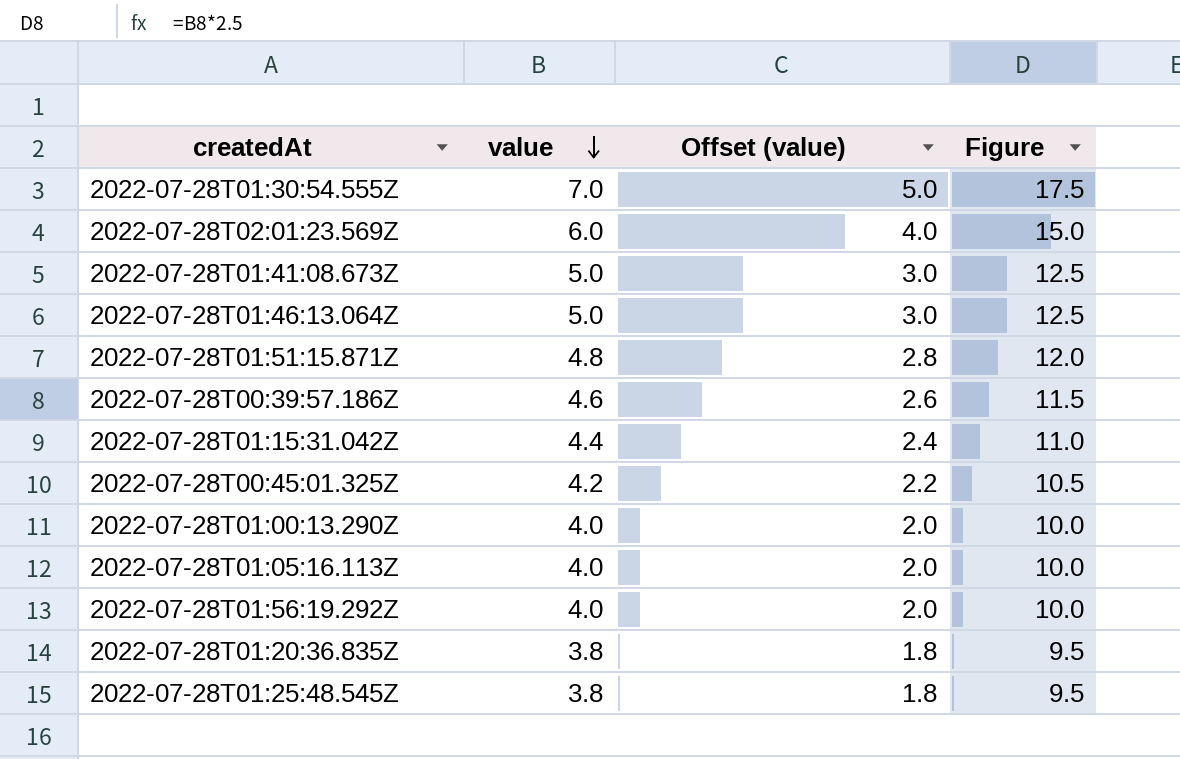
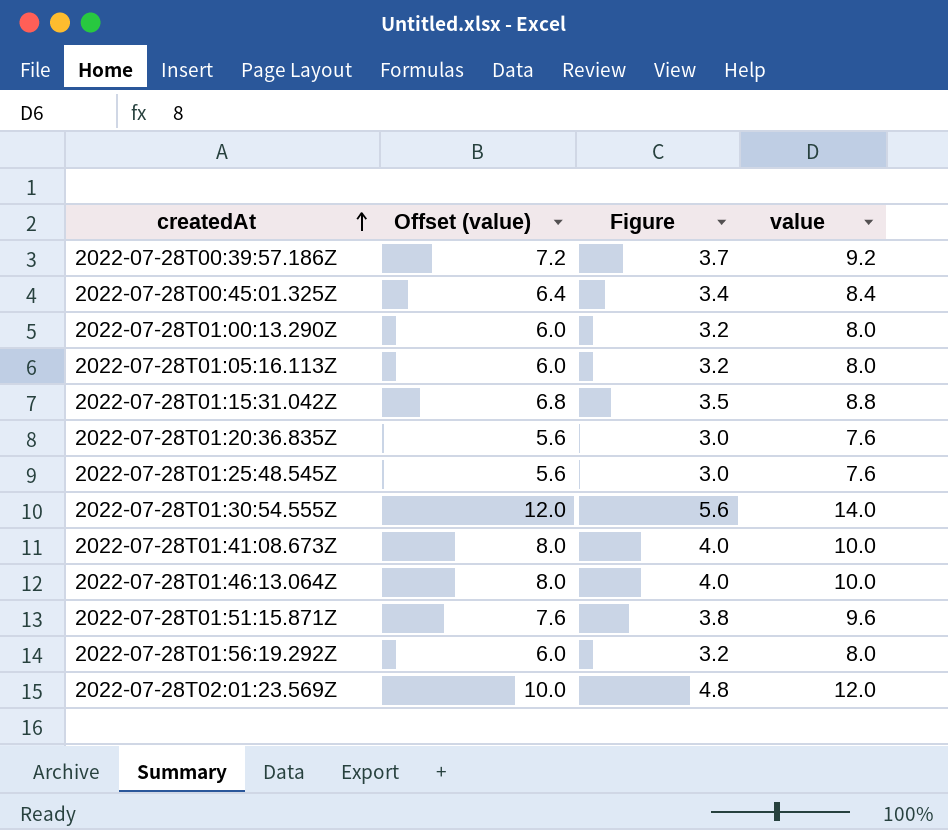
row order: value descending -> createdAt ascending
column Figure | formula: [value] * 2.5 -> [value] * 0.4
column value | position: 2 -> 4
2022-07-28T00:39:57.186Z | Offset (value): 2.6 -> 7.2
2022-07-28T00:39:57.186Z | value: 4.6 -> 9.2
2022-07-28T00:45:01.325Z | Offset (value): 2.2 -> 6.4
2022-07-28T00:45:01.325Z | value: 4.2 -> 8.4
2022-07-28T01:00:13.290Z | Offset (value): 2.0 -> 6.0
2022-07-28T01:00:13.290Z | value: 4.0 -> 8.0
2022-07-28T01:05:16.113Z | Offset (value): 2.0 -> 6.0
2022-07-28T01:05:16.113Z | value: 4.0 -> 8.0
2022-07-28T01:15:31.042Z | Offset (value): 2.4 -> 6.8
2022-07-28T01:15:31.042Z | value: 4.4 -> 8.8
2022-07-28T01:20:36.835Z | Offset (value): 1.8 -> 5.6
2022-07-28T01:20:36.835Z | value: 3.8 -> 7.6
2022-07-28T01:25:48.545Z | Offset (value): 1.8 -> 5.6
2022-07-28T01:25:48.545Z | value: 3.8 -> 7.6
2022-07-28T01:30:54.555Z | Offset (value): 5.0 -> 12.0
2022-07-28T01:30:54.555Z | value: 7.0 -> 14.0
2022-07-28T01:41:08.673Z | Offset (value): 3.0 -> 8.0
2022-07-28T01:41:08.673Z | value: 5.0 -> 10.0
2022-07-28T01:46:13.064Z | Offset (value): 3.0 -> 8.0
2022-07-28T01:46:13.064Z | value: 5.0 -> 10.0
2022-07-28T01:51:15.871Z | Offset (value): 2.8 -> 7.6
2022-07-28T01:51:15.871Z | value: 4.8 -> 9.6
2022-07-28T01:56:19.292Z | Offset (value): 2.0 -> 6.0
2022-07-28T01:56:19.292Z | value: 4.0 -> 8.0
2022-07-28T02:01:23.569Z | Offset (value): 4.0 -> 10.0
2022-07-28T02:01:23.569Z | value: 6.0 -> 12.0

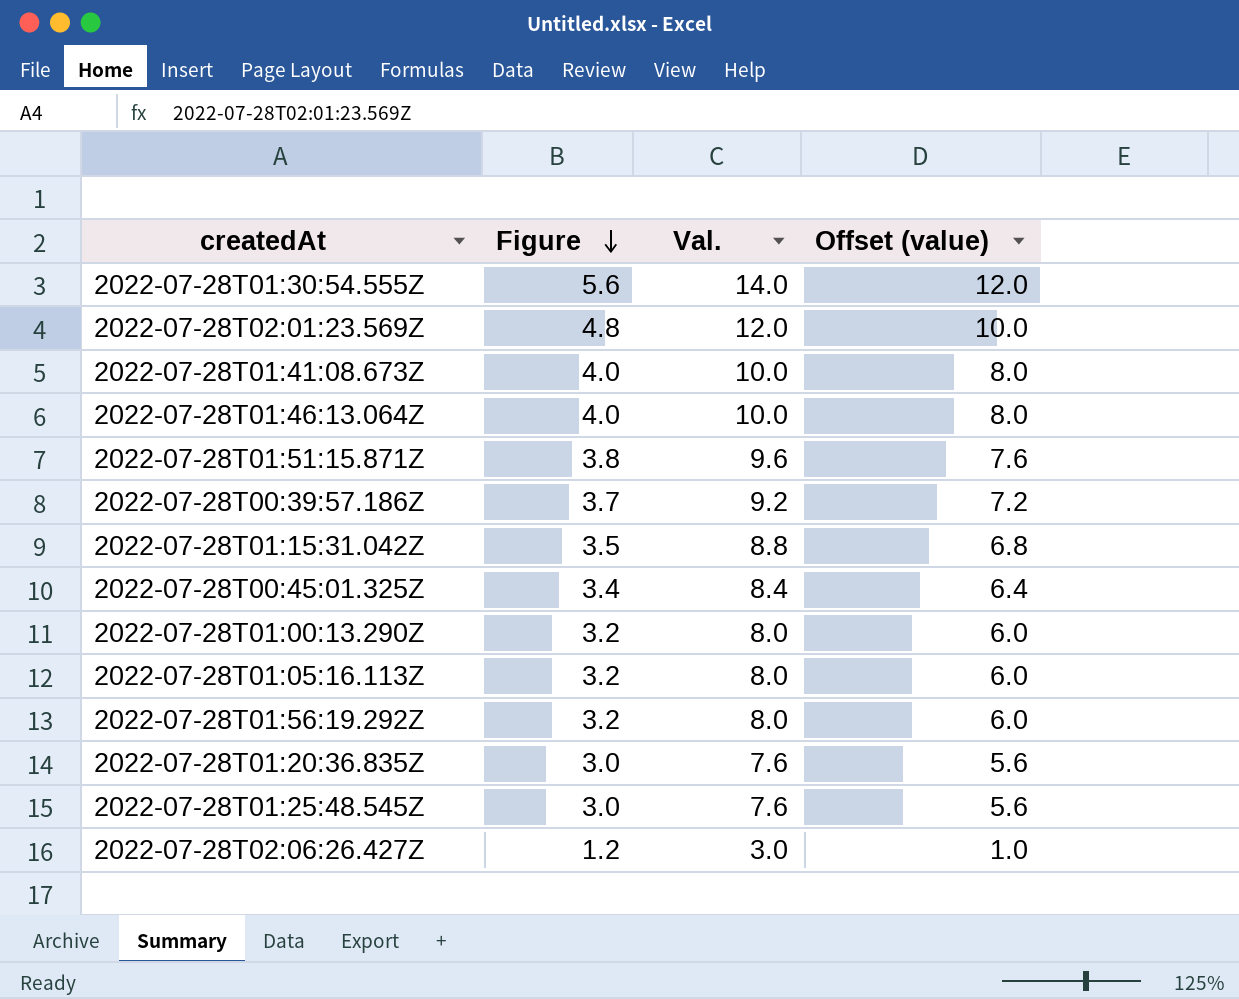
row order: createdAt ascending -> Figure descending
column name: value -> Val.
column Offset (value) | position: 2 -> 4
row 2022-07-28T02:06:26.427Z: none -> 1.2 | 3.0 | 1.0

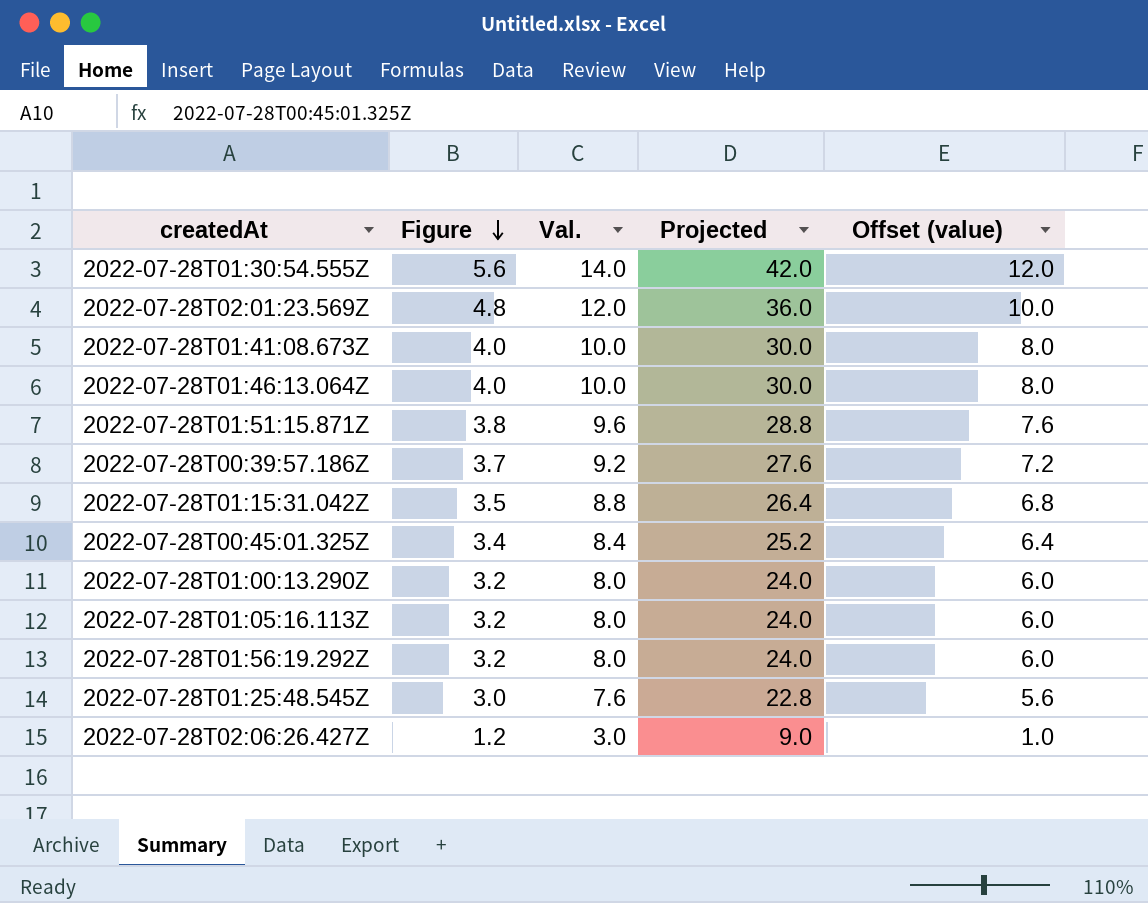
column Projected | formula: none -> [Val.] * 3
row 2022-07-28T01:20:36.835Z: 3.0 | 7.6 | 5.6 -> none

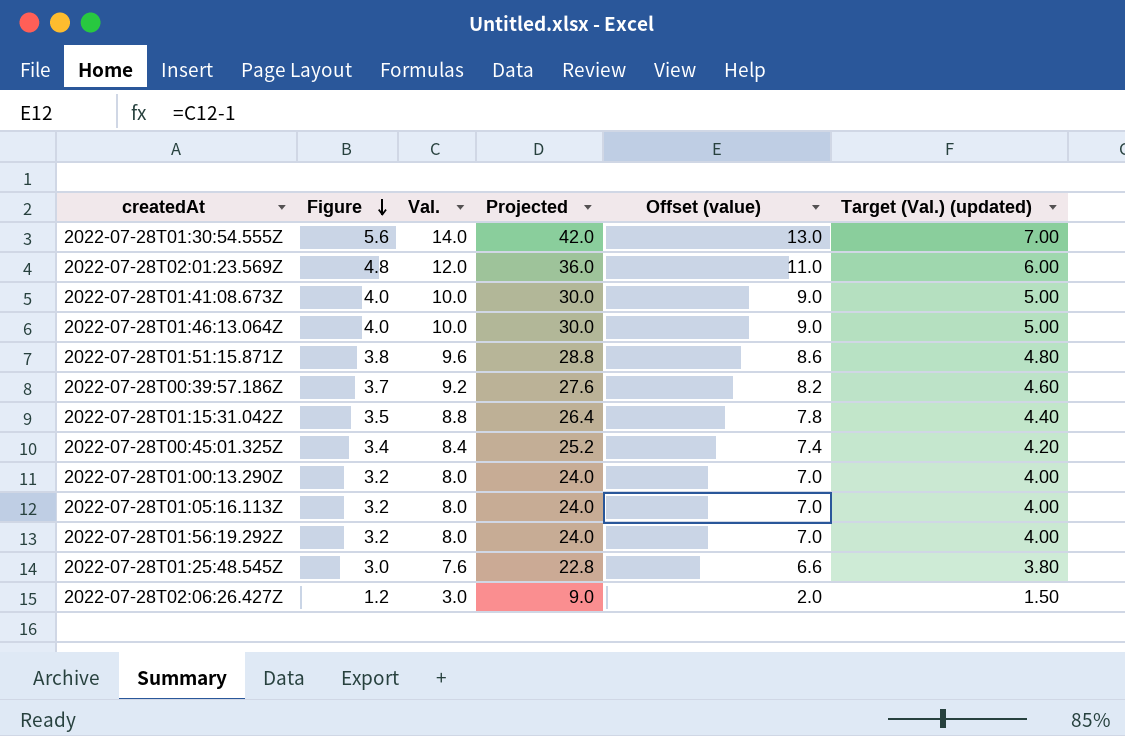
column Offset (value) | formula: [Val.] - 2 -> [Val.] - 1
column Target (Val.) (updated) | formula: none -> [Val.] * 0.5

